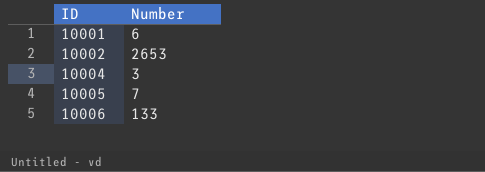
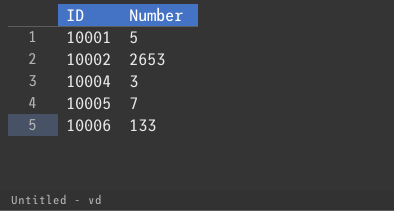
10001 | Number: 6 -> 5

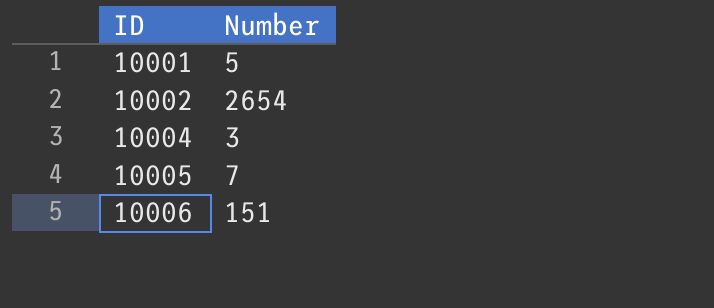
10002 | Number: 2653 -> 2654
10006 | Number: 133 -> 151

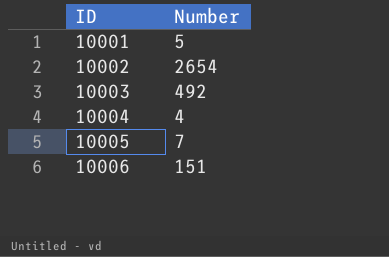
row 10003: none -> 492
10004 | Number: 3 -> 4

